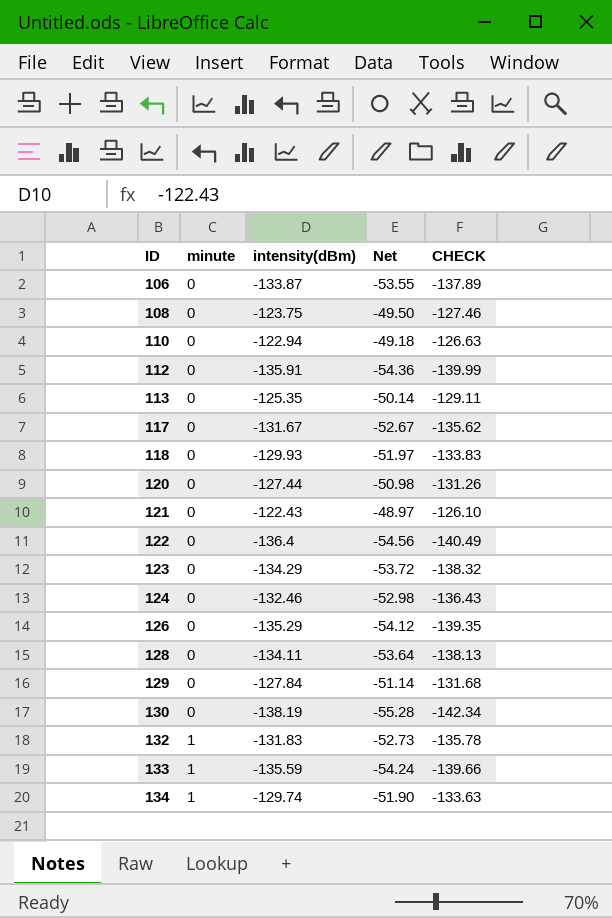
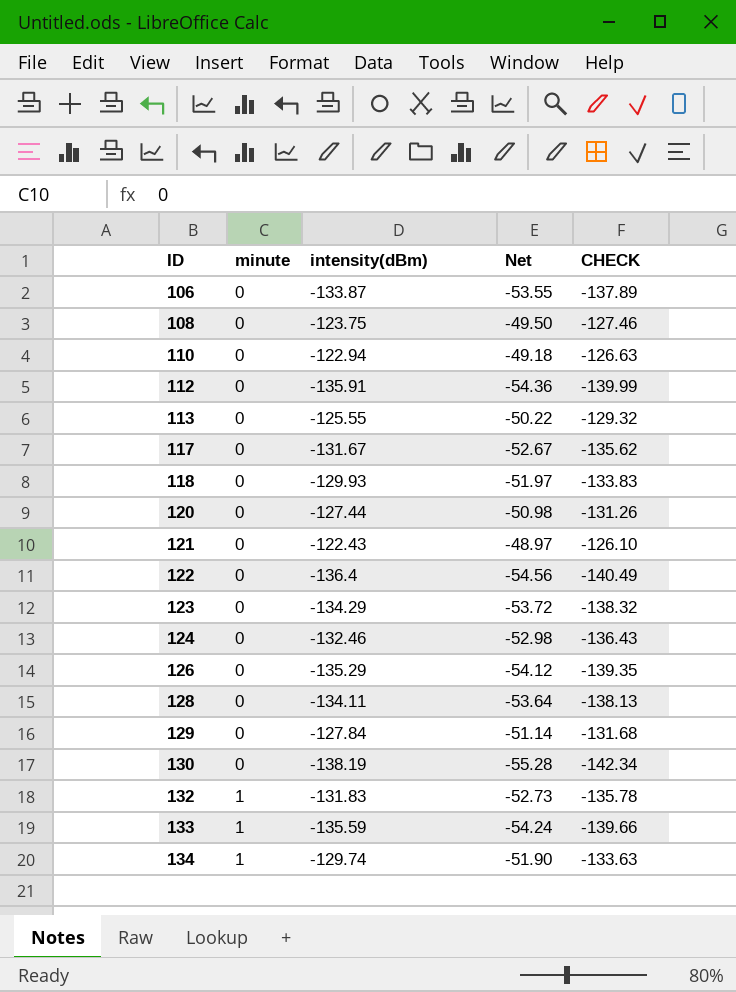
113 | intensity(dBm): -125.35 -> -125.55
113 | Net: -50.14 -> -50.22
113 | CHECK: -129.11 -> -129.32

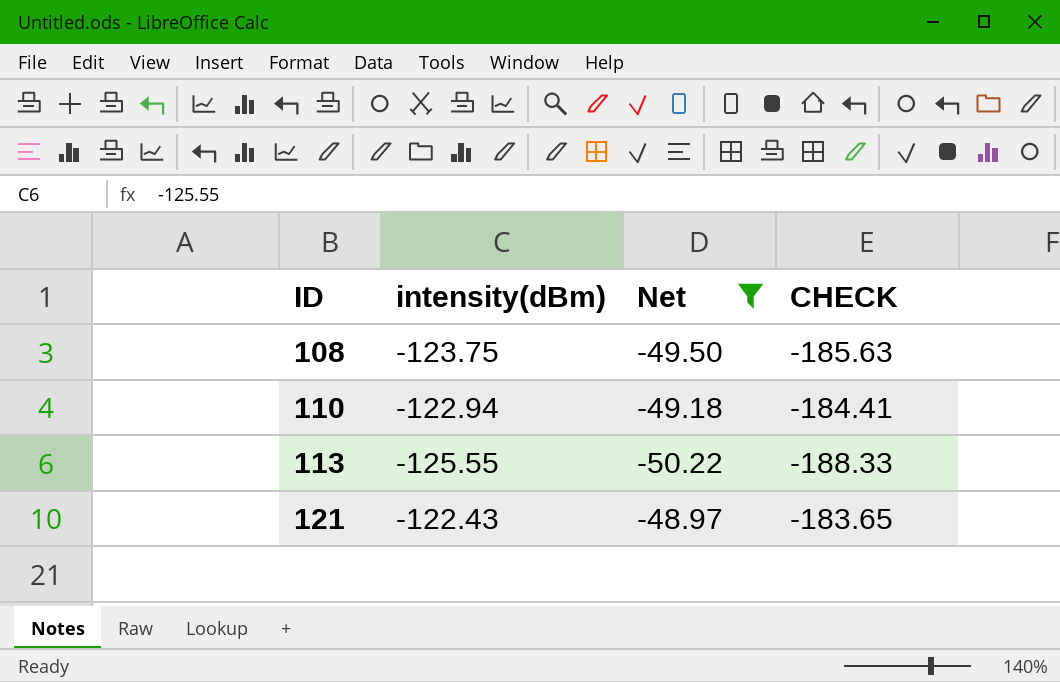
filter: none -> Net >= -50.22
column minute | position: 2 -> none
column CHECK | formula: [intensity(dBm)] * 1.03 -> [intensity(dBm)] * 1.5

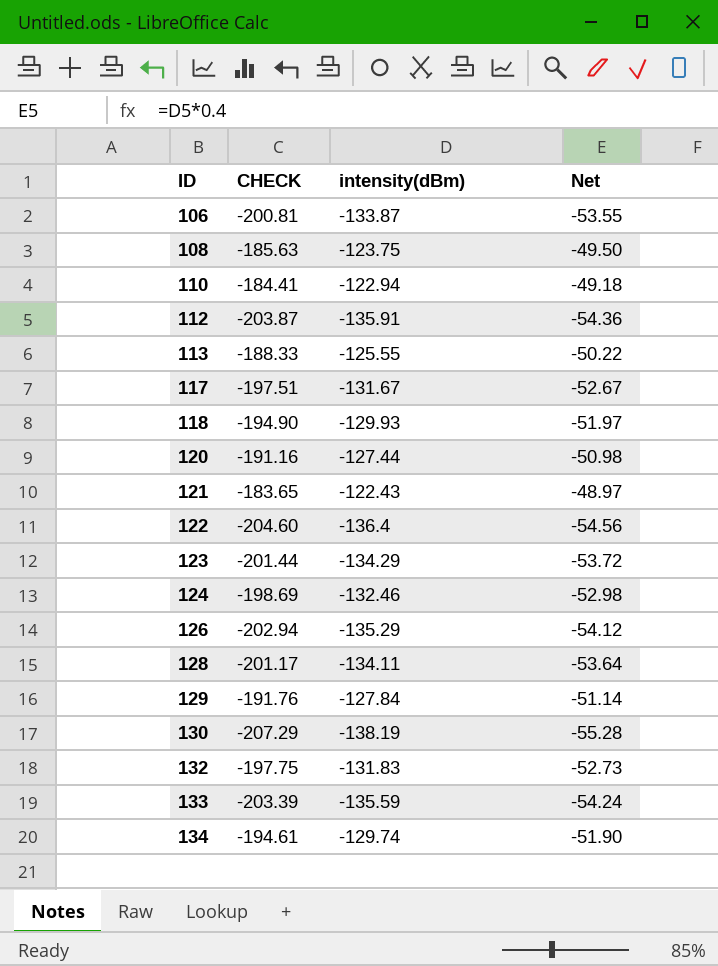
filter: Net >= -50.22 -> none
column CHECK | position: 4 -> 2

